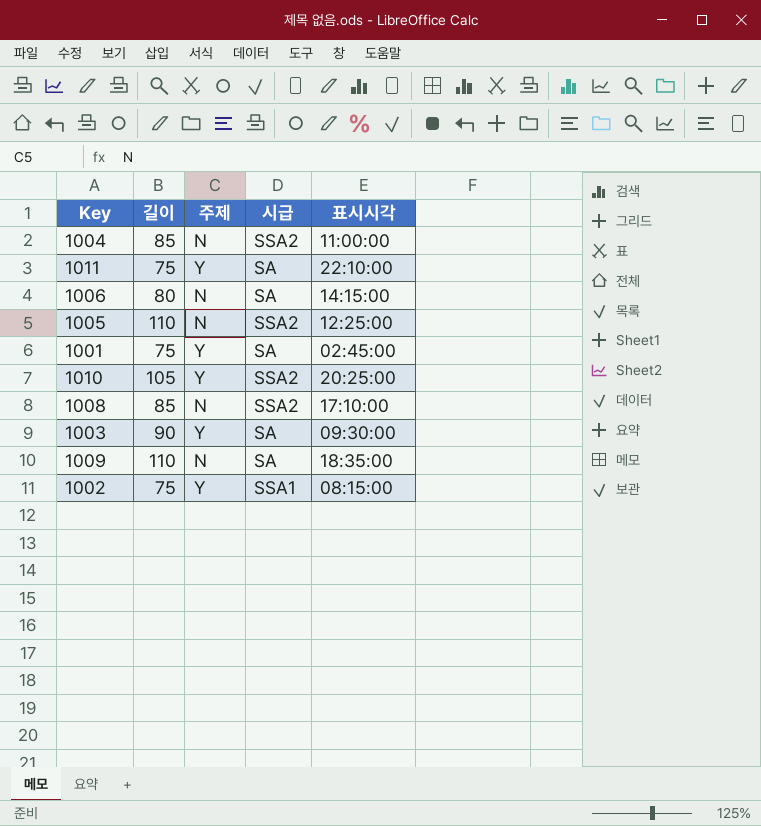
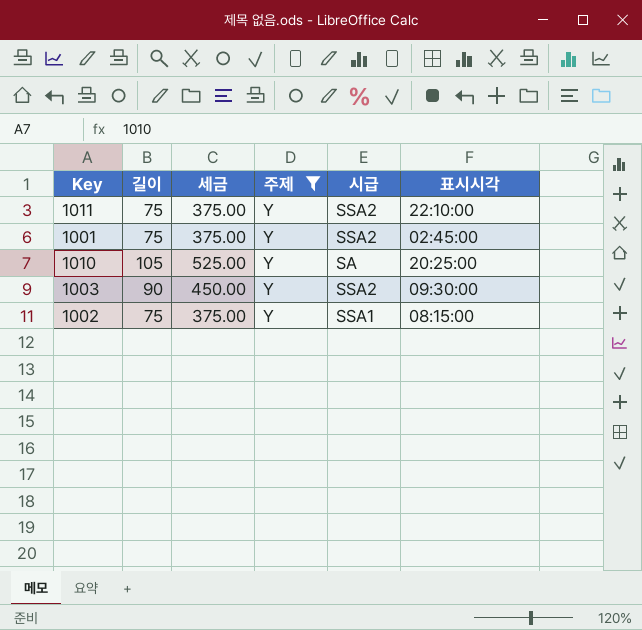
filter: none -> 주제 = Y
column 세금 | formula: none -> [길이] * 5
1011 | 시급: SA -> SSA2
1001 | 시급: SA -> SSA2
1010 | 시급: SSA2 -> SA
1003 | 시급: SA -> SSA2

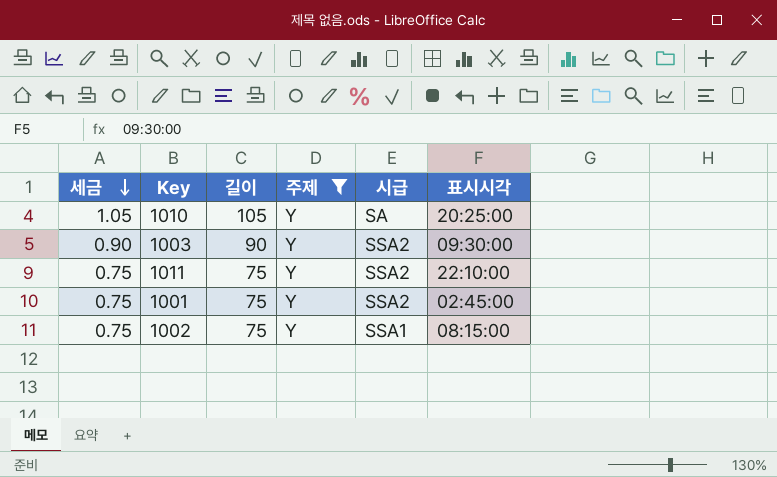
row order: none -> 세금 descending
column 세금 | formula: [길이] * 5 -> [길이] * 0.01
column 세금 | position: 3 -> 1

